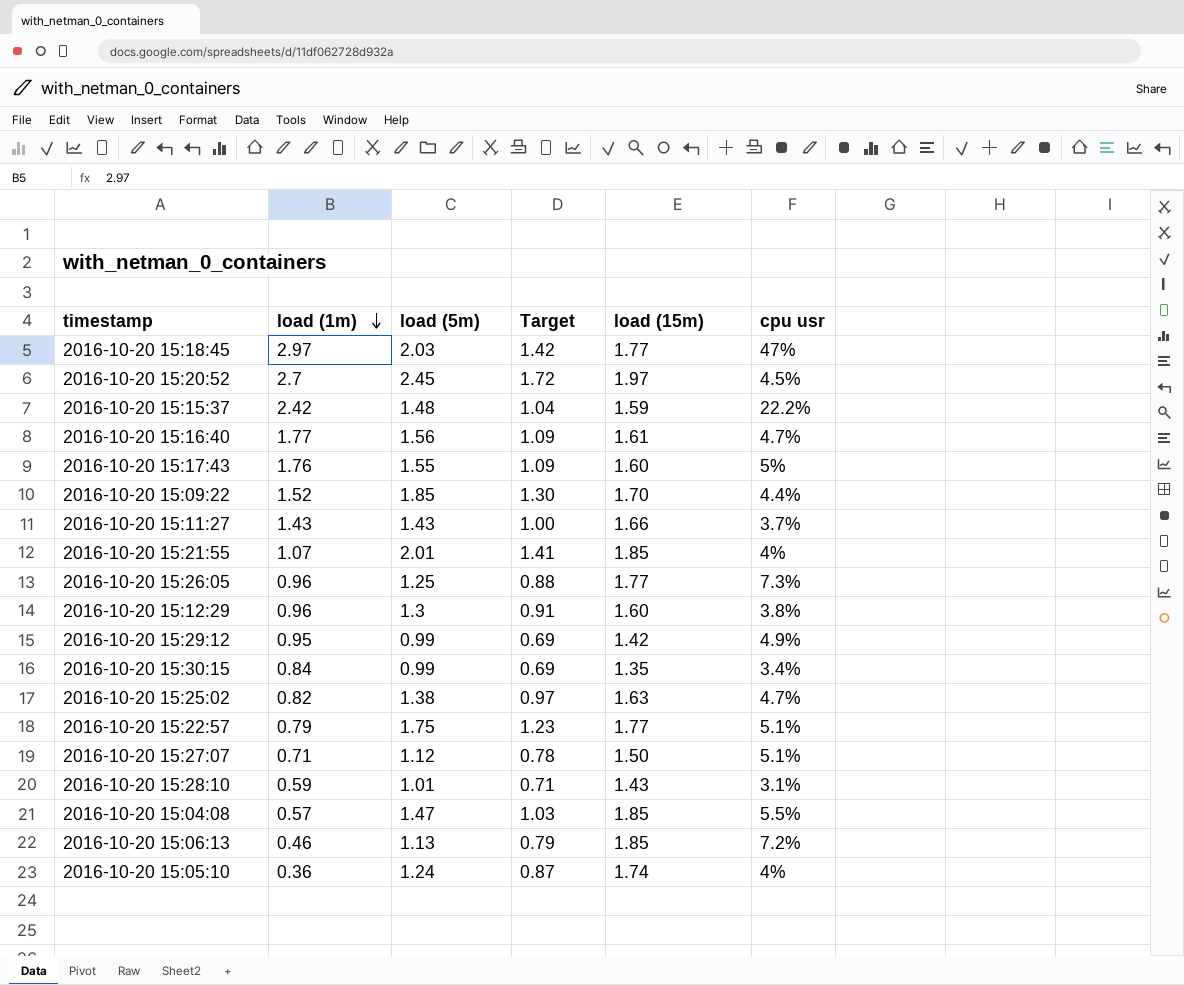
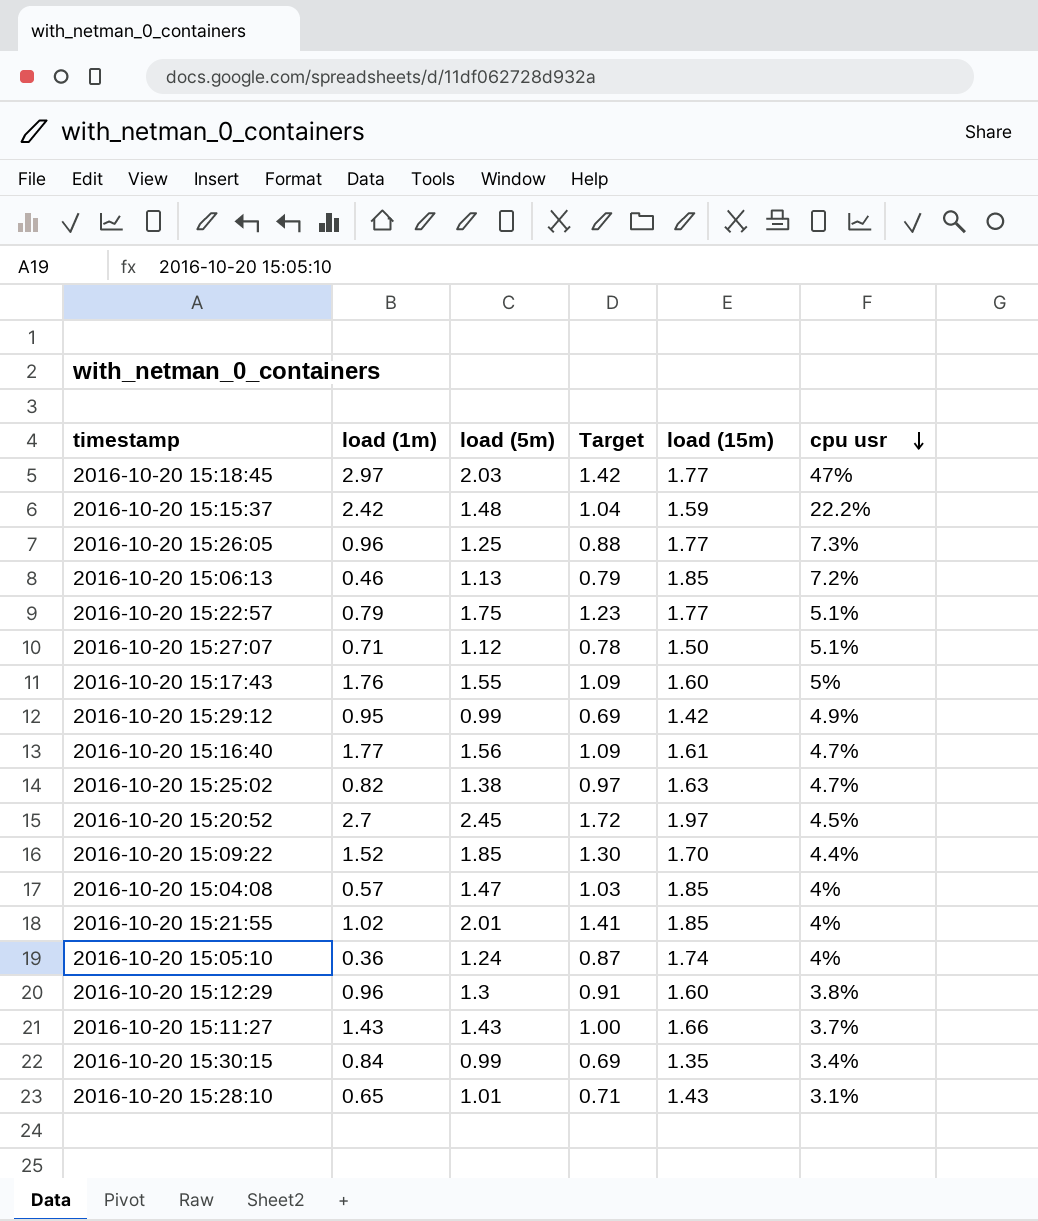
row order: load (1m) descending -> cpu usr descending
2016-10-20 15:04:08 | cpu usr: 5.5% -> 4%
2016-10-20 15:21:55 | load (1m): 1.07 -> 1.02
2016-10-20 15:28:10 | load (1m): 0.59 -> 0.65

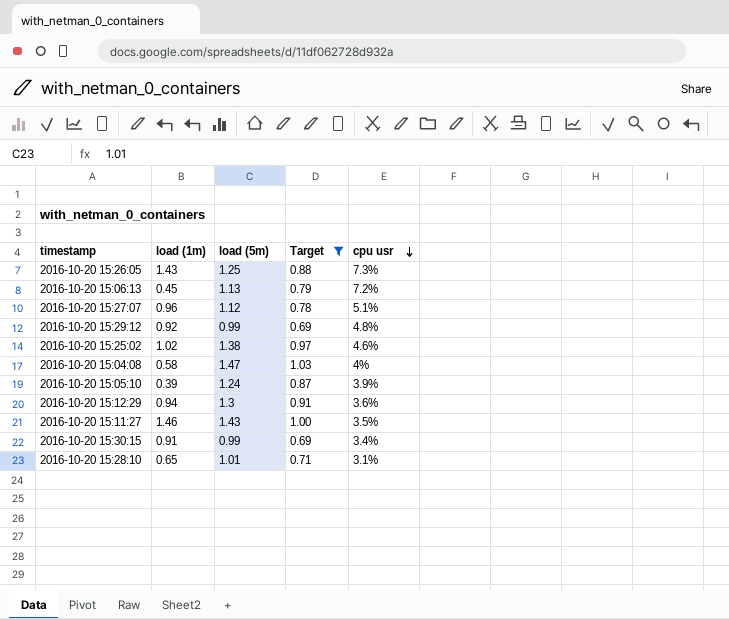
filter: none -> Target <= 1.03
column load (15m) | position: 5 -> none
2016-10-20 15:26:05 | load (1m): 0.96 -> 1.43
2016-10-20 15:06:13 | load (1m): 0.46 -> 0.45
2016-10-20 15:27:07 | load (1m): 0.71 -> 0.96
2016-10-20 15:29:12 | load (1m): 0.95 -> 0.92
2016-10-20 15:29:12 | cpu usr: 4.9% -> 4.8%
2016-10-20 15:25:02 | load (1m): 0.82 -> 1.02
2016-10-20 15:25:02 | cpu usr: 4.7% -> 4.6%
2016-10-20 15:04:08 | load (1m): 0.57 -> 0.58
2016-10-20 15:05:10 | load (1m): 0.36 -> 0.39
2016-10-20 15:05:10 | cpu usr: 4% -> 3.9%
2016-10-20 15:12:29 | load (1m): 0.96 -> 0.94
2016-10-20 15:12:29 | cpu usr: 3.8% -> 3.6%
2016-10-20 15:11:27 | load (1m): 1.43 -> 1.46
2016-10-20 15:11:27 | cpu usr: 3.7% -> 3.5%
2016-10-20 15:30:15 | load (1m): 0.84 -> 0.91

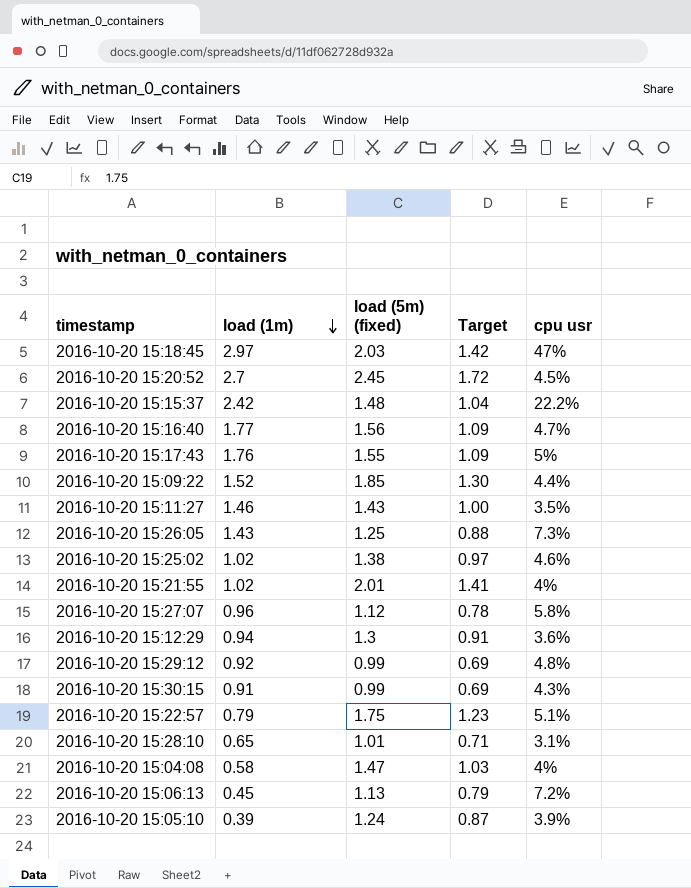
filter: Target <= 1.03 -> none
row order: cpu usr descending -> load (1m) descending
column name: load (5m) -> load (5m) (fixed)
2016-10-20 15:27:07 | cpu usr: 5.1% -> 5.8%
2016-10-20 15:30:15 | cpu usr: 3.4% -> 4.3%

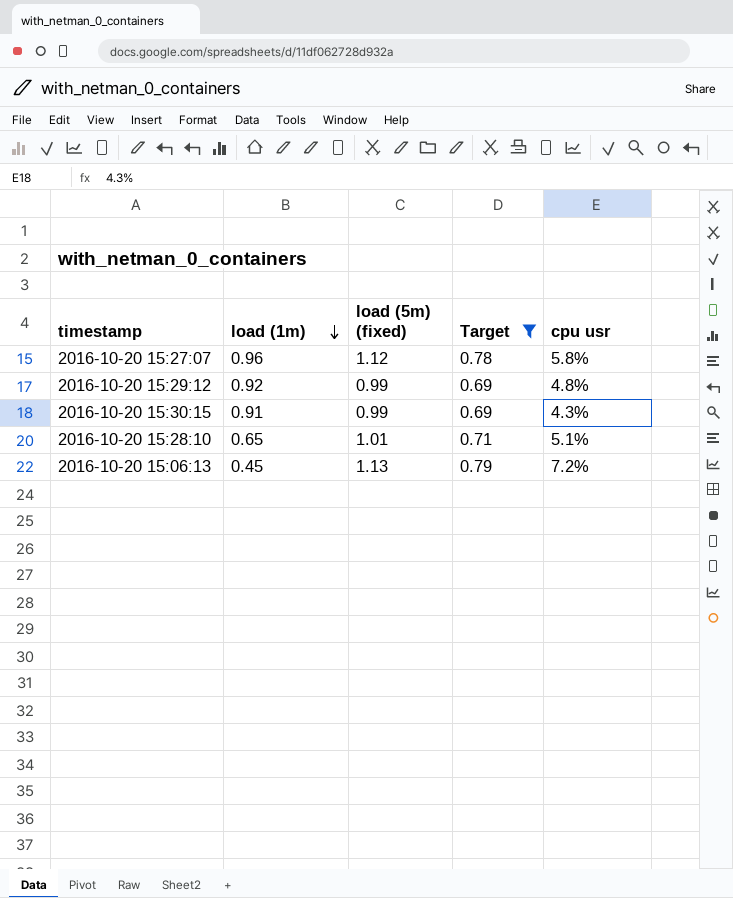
filter: none -> Target <= 0.79
2016-10-20 15:28:10 | cpu usr: 3.1% -> 5.1%

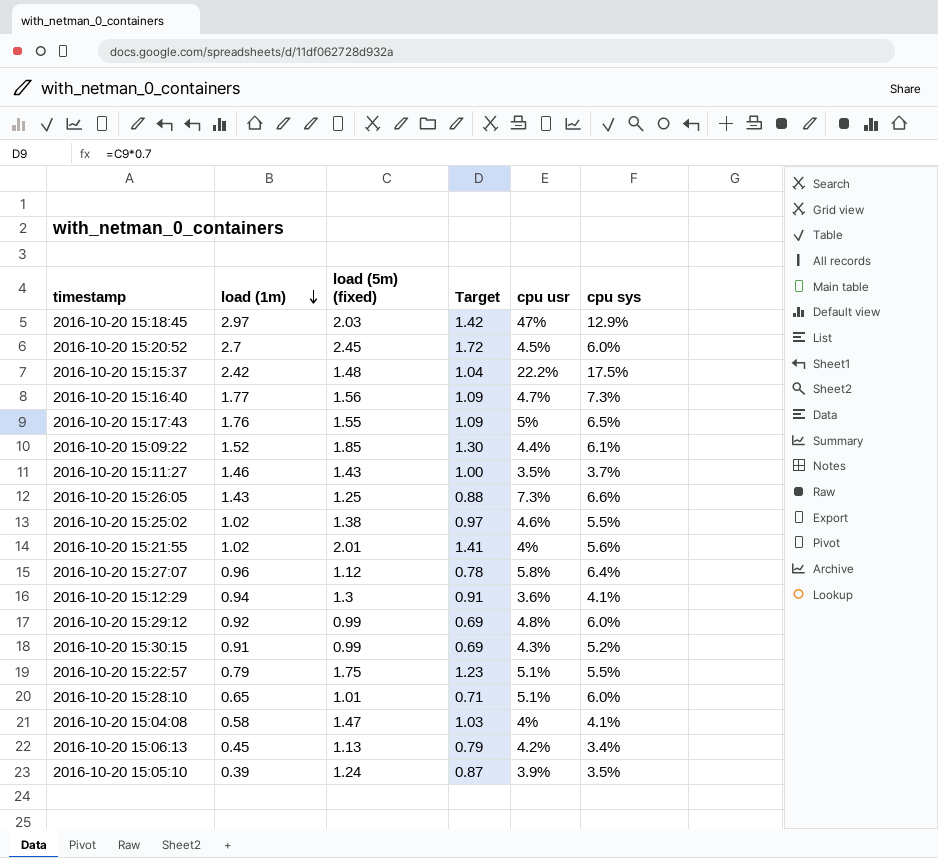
filter: Target <= 0.79 -> none
column cpu sys | position: none -> 6
2016-10-20 15:06:13 | cpu usr: 7.2% -> 4.2%

